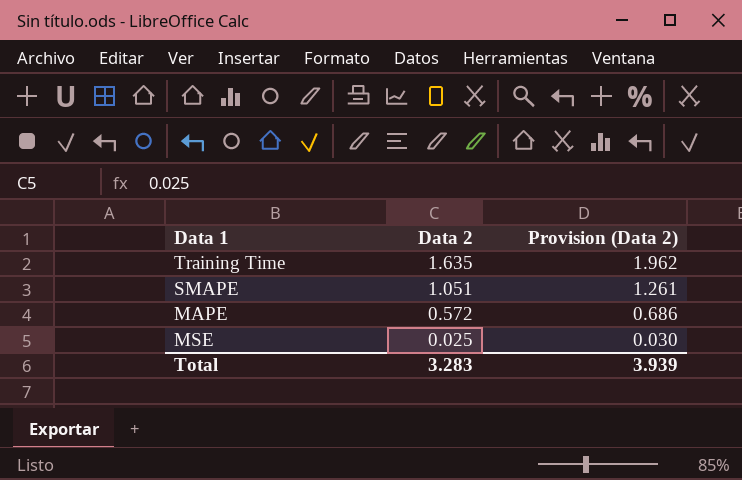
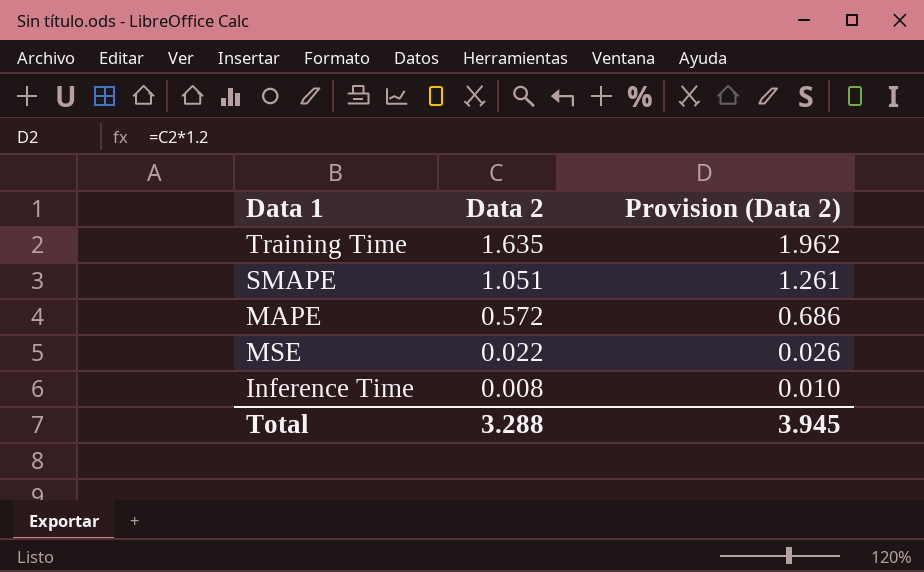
MSE | Data 2: 0.025 -> 0.022
MSE | Provision (Data 2): 0.030 -> 0.026
row Inference Time: none -> 0.008 | 0.010
Total | Data 2: 3.283 -> 3.288
Total | Provision (Data 2): 3.939 -> 3.945

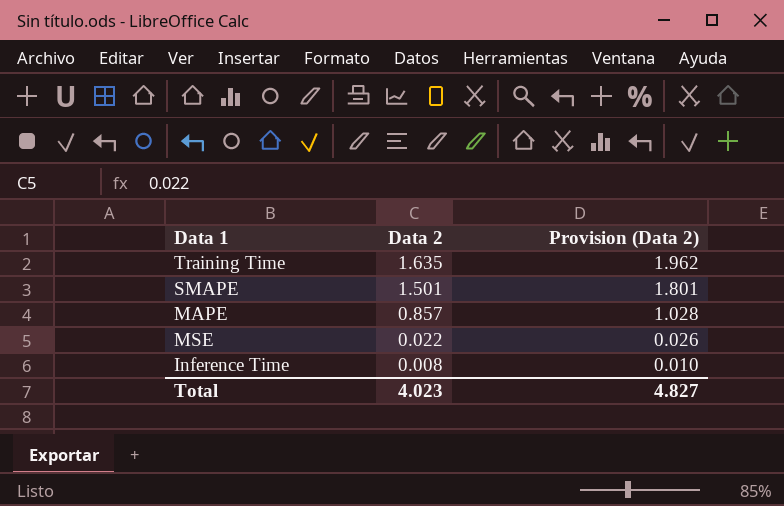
SMAPE | Data 2: 1.051 -> 1.501
SMAPE | Provision (Data 2): 1.261 -> 1.801
MAPE | Data 2: 0.572 -> 0.857
MAPE | Provision (Data 2): 0.686 -> 1.028
Total | Data 2: 3.288 -> 4.023
Total | Provision (Data 2): 3.945 -> 4.827

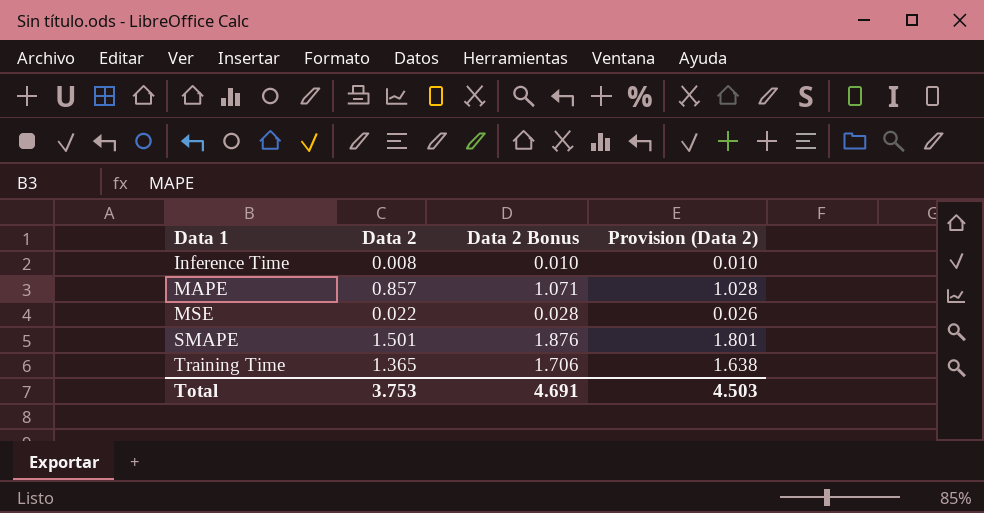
row order: Data 2 descending -> Data 1 ascending
column Data 2 Bonus | formula: none -> [Data 2] * 1.25
Training Time | Data 2: 1.635 -> 1.365
Training Time | Provision (Data 2): 1.962 -> 1.638
Total | Data 2: 4.023 -> 3.753
Total | Provision (Data 2): 4.827 -> 4.503

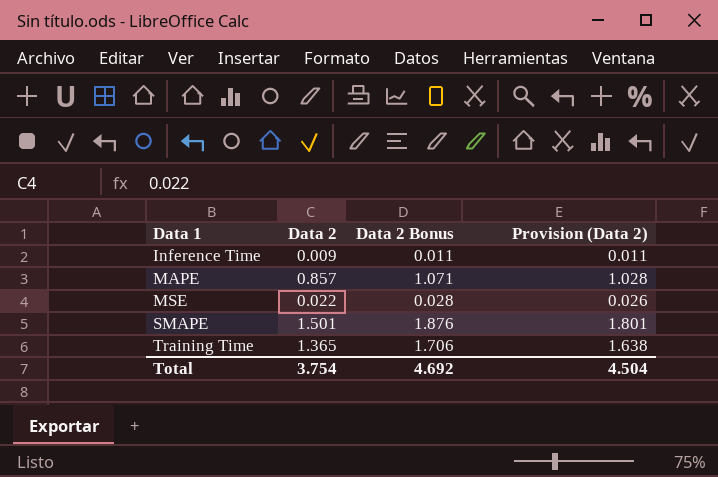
Inference Time | Data 2: 0.008 -> 0.009
Inference Time | Data 2 Bonus: 0.010 -> 0.011
Inference Time | Provision (Data 2): 0.010 -> 0.011
Total | Data 2: 3.753 -> 3.754
Total | Data 2 Bonus: 4.691 -> 4.692
Total | Provision (Data 2): 4.503 -> 4.504

